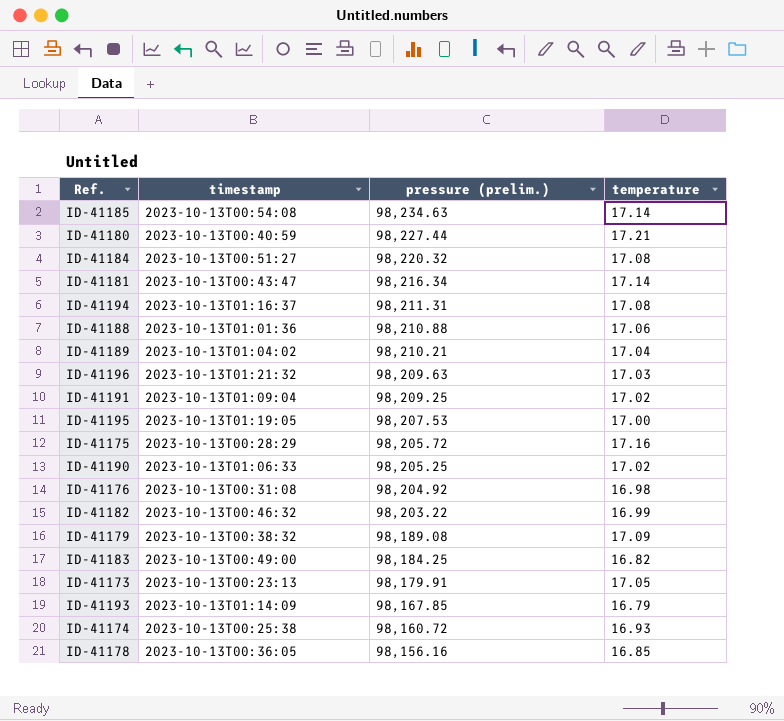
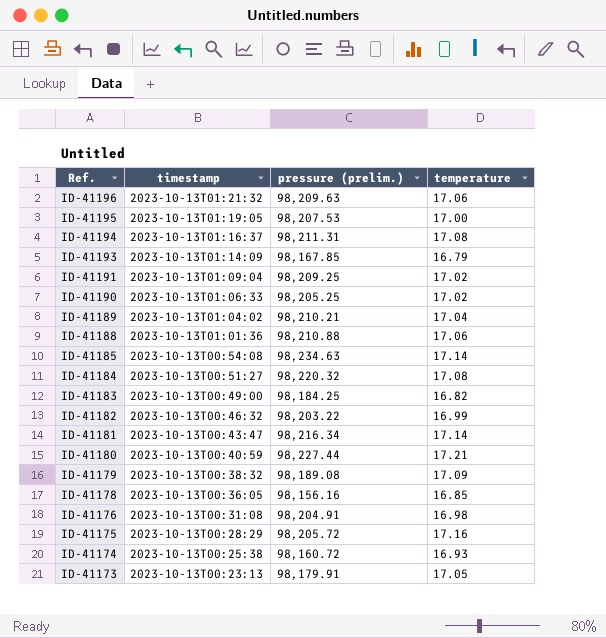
row order: pressure (prelim.) descending -> Ref. descending
ID-41196 | temperature: 17.03 -> 17.06
ID-41176 | pressure (prelim.): 98,204.92 -> 98,204.91

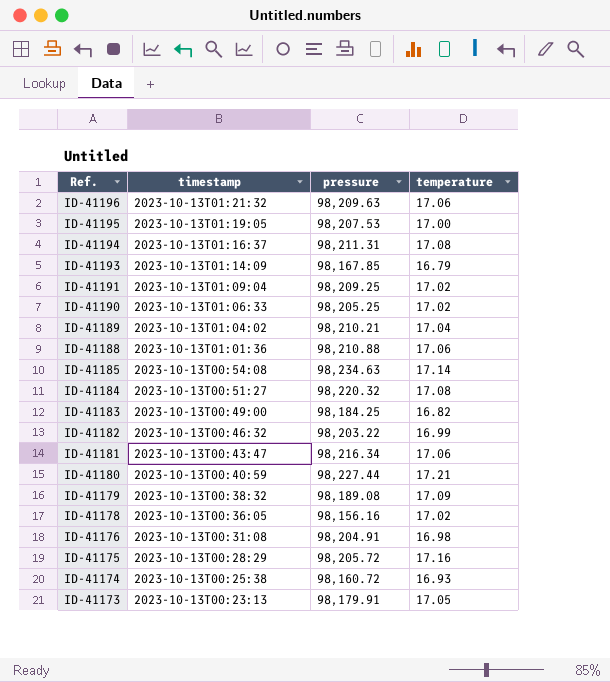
column name: pressure (prelim.) -> pressure
ID-41181 | temperature: 17.14 -> 17.06
ID-41178 | temperature: 16.85 -> 17.02

